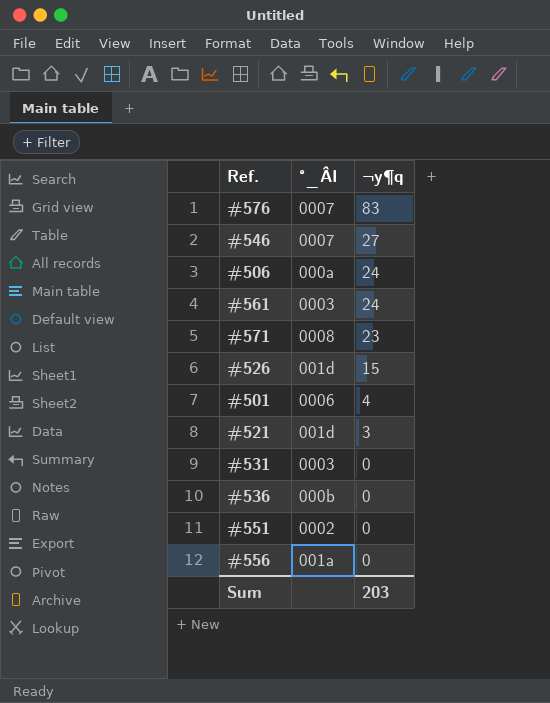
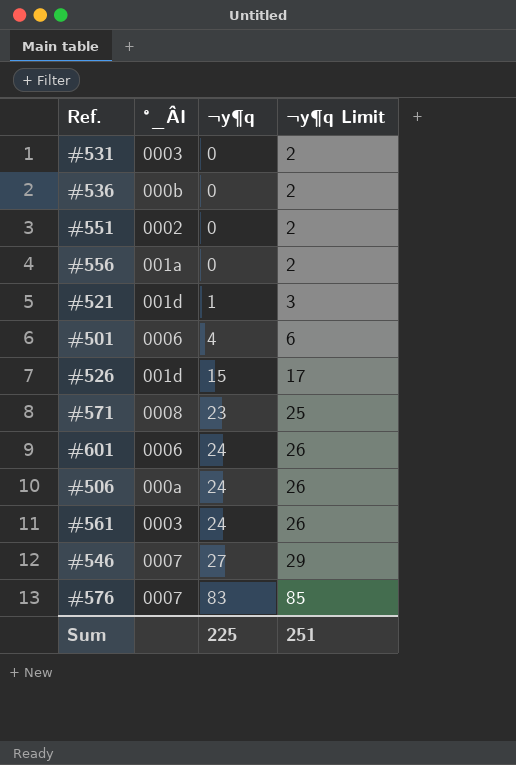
row order: ¬y¶q descending -> ¬y¶q ascending
column ¬y¶q Limit | formula: none -> [¬y¶q] + 2
#521 | ¬y¶q: 3 -> 1
row #601: none -> 0006 | 24 | 26
Sum | ¬y¶q: 203 -> 225

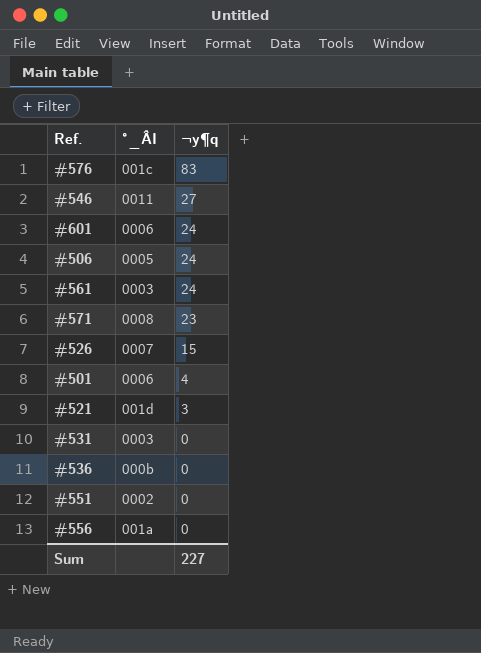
row order: ¬y¶q ascending -> ¬y¶q descending
column ¬y¶q Limit | formula: [¬y¶q] + 2 -> none
#576 | °_ÂI: 0007 -> 001c
#546 | °_ÂI: 0007 -> 0011
#506 | °_ÂI: 000a -> 0005
#526 | °_ÂI: 001d -> 0007
#521 | ¬y¶q: 1 -> 3
Sum | ¬y¶q: 225 -> 227

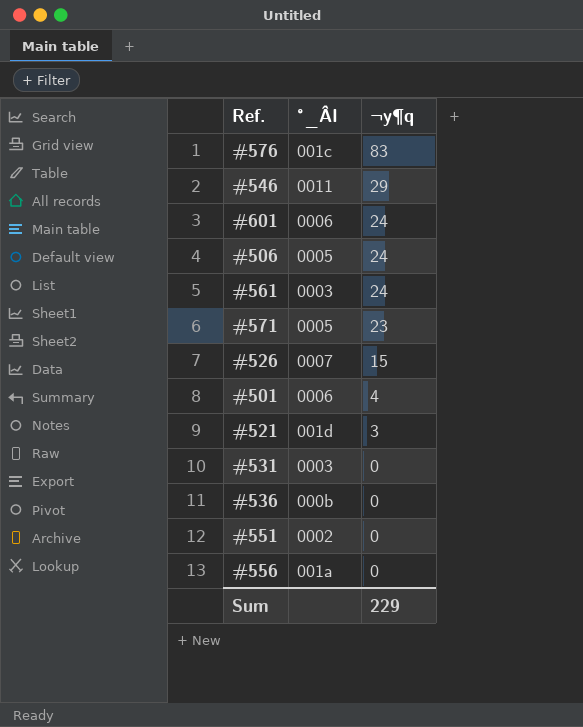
#546 | ¬y¶q: 27 -> 29
#571 | °_ÂI: 0008 -> 0005
Sum | ¬y¶q: 227 -> 229

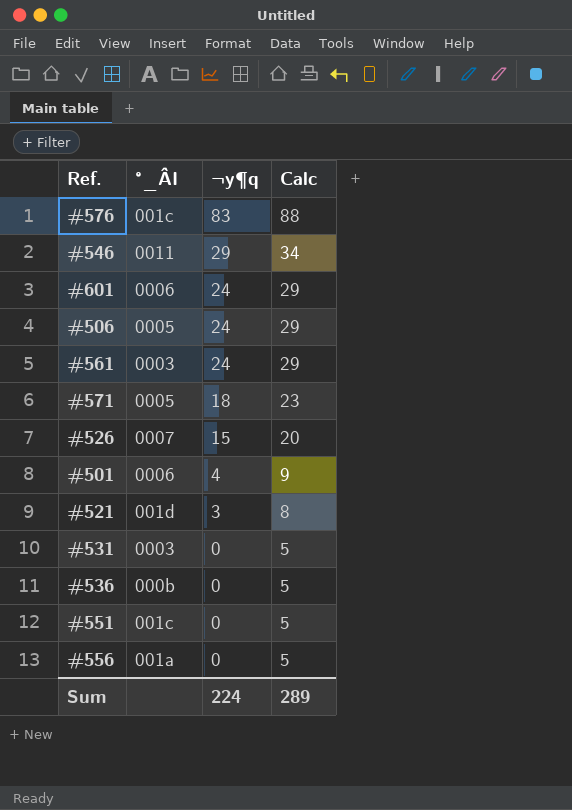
column Calc | formula: none -> [¬y¶q] + 5
#571 | ¬y¶q: 23 -> 18
#551 | °_ÂI: 0002 -> 001c
Sum | ¬y¶q: 229 -> 224

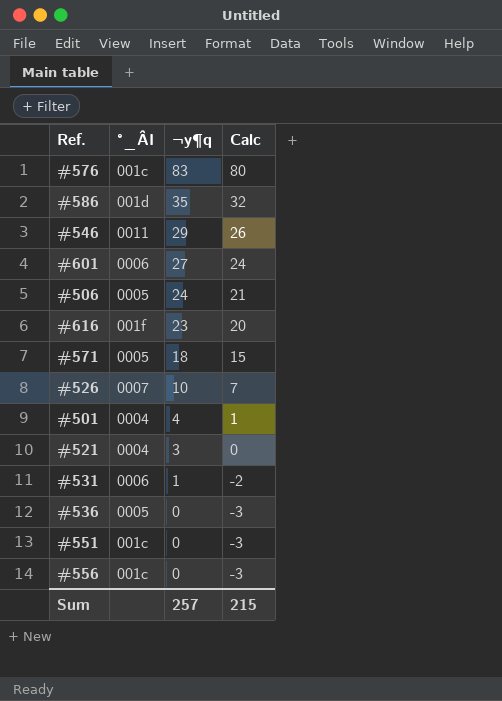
column Calc | formula: [¬y¶q] + 5 -> [¬y¶q] - 3
row #561: 0003 | 24 | 29 -> none
row #586: none -> 001d | 35 | 32
#601 | ¬y¶q: 24 -> 27
row #616: none -> 001f | 23 | 20
#526 | ¬y¶q: 15 -> 10
#501 | °_ÂI: 0006 -> 0004
#521 | °_ÂI: 001d -> 0004
#531 | °_ÂI: 0003 -> 0006
#531 | ¬y¶q: 0 -> 1
#536 | °_ÂI: 000b -> 0005
#556 | °_ÂI: 001a -> 001c
Sum | ¬y¶q: 224 -> 257
Sum | Calc: 289 -> 215

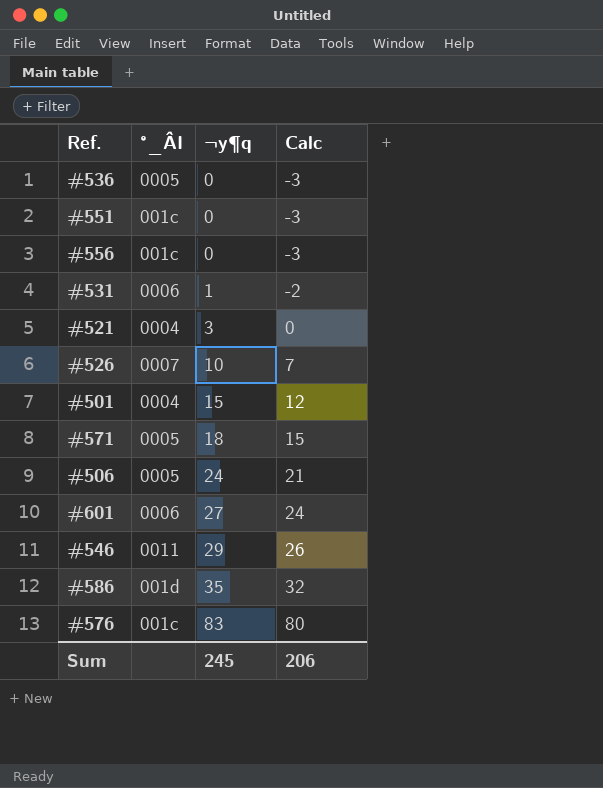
row order: ¬y¶q descending -> ¬y¶q ascending
row #616: 001f | 23 | 20 -> none
#501 | ¬y¶q: 4 -> 15
#501 | Calc: 1 -> 12
Sum | ¬y¶q: 257 -> 245
Sum | Calc: 215 -> 206

